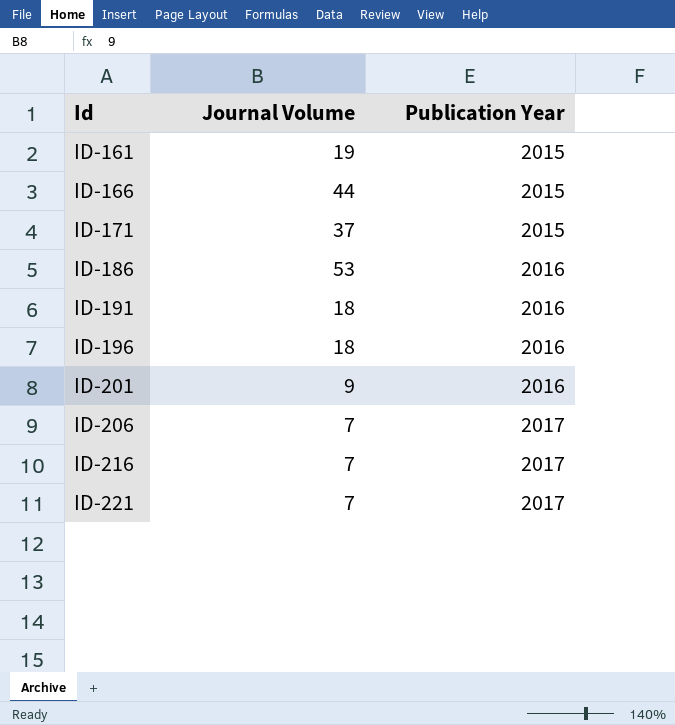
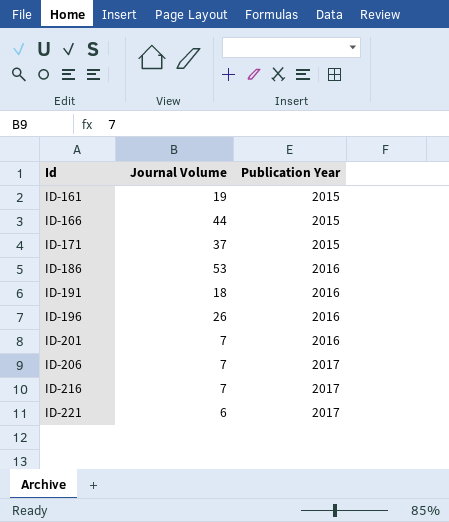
ID-196 | Journal Volume: 18 -> 26
ID-201 | Journal Volume: 9 -> 7
ID-221 | Journal Volume: 7 -> 6

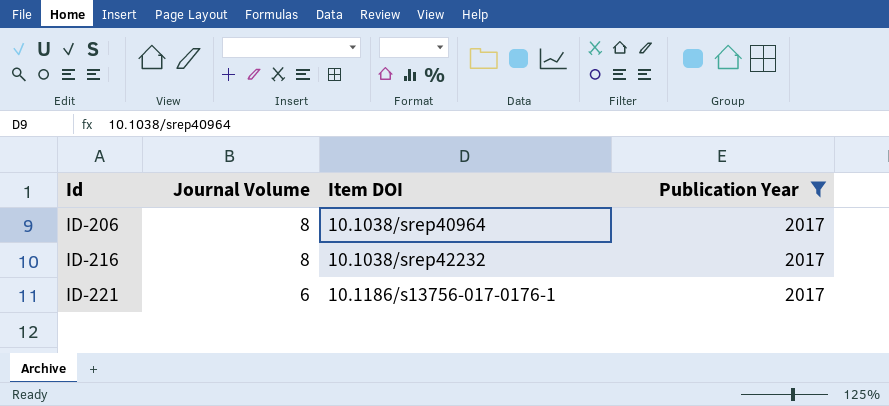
filter: none -> Publication Year = 2017
column Item DOI | position: none -> 3
ID-206 | Journal Volume: 7 -> 8
ID-216 | Journal Volume: 7 -> 8

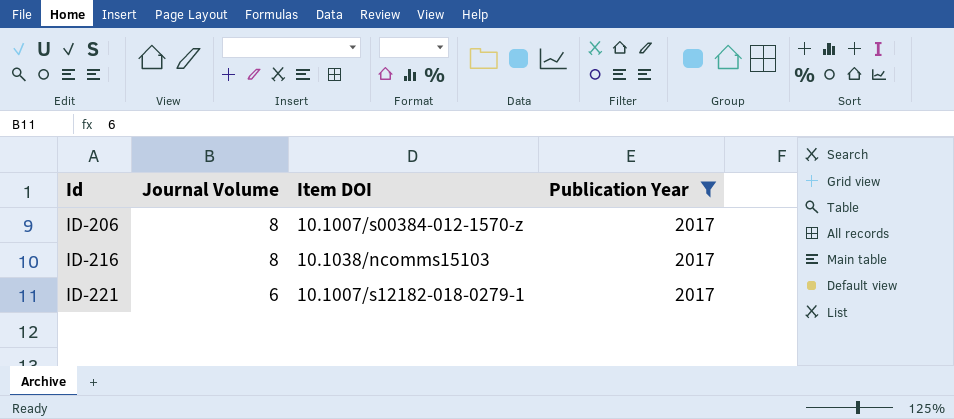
ID-206 | Item DOI: 10.1038/srep40964 -> 10.1007/s00384-012-1570-z
ID-216 | Item DOI: 10.1038/srep42232 -> 10.1038/ncomms15103
ID-221 | Item DOI: 10.1186/s13756-017-0176-1 -> 10.1007/s12182-018-0279-1

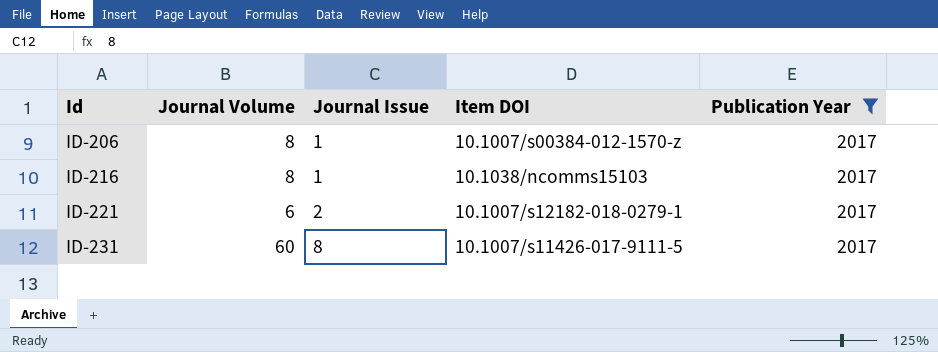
column Journal Issue | position: none -> 3
row ID-231: none -> 60 | 8 | 10.1007/s11426-017-9111-5 | 2017

